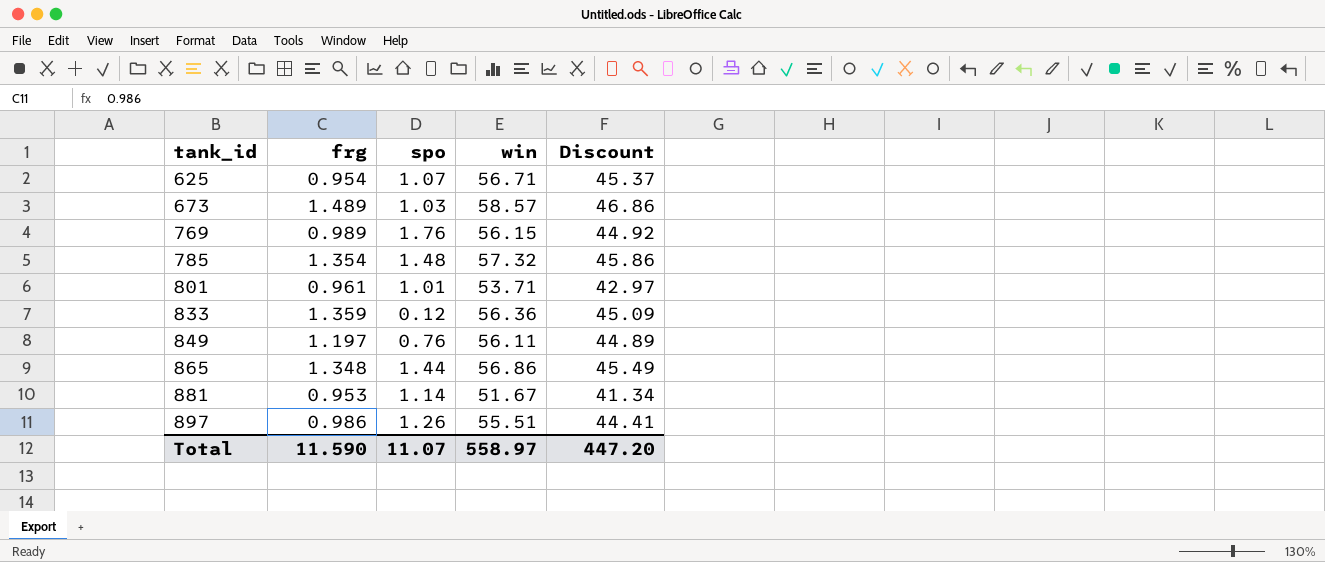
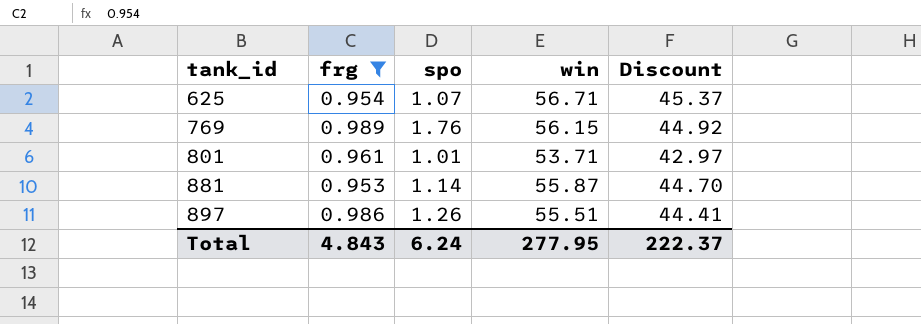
filter: none -> frg <= 0.989
881 | win: 51.67 -> 55.87
881 | Discount: 41.34 -> 44.70
Total | frg: 11.590 -> 4.843
Total | spo: 11.07 -> 6.24
Total | win: 558.97 -> 277.95
Total | Discount: 447.20 -> 222.37

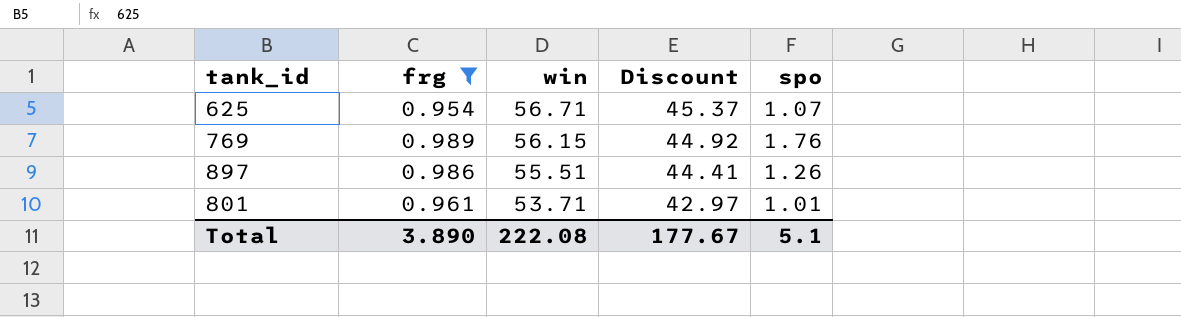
row order: tank_id ascending -> win descending
column spo | position: 3 -> 5
row 881: 0.953 | 1.14 | 55.87 | 44.70 -> none
Total | frg: 4.843 -> 3.890
Total | win: 277.95 -> 222.08
Total | Discount: 222.37 -> 177.67
Total | spo: 6.24 -> 5.1

